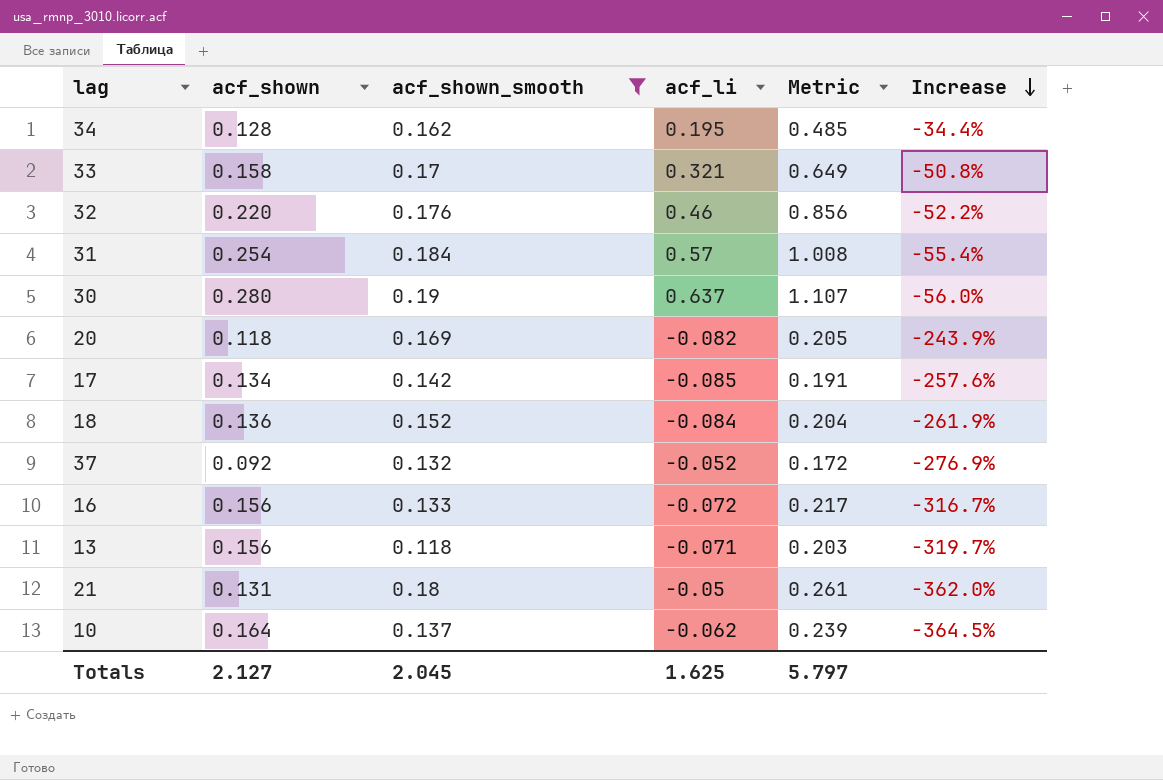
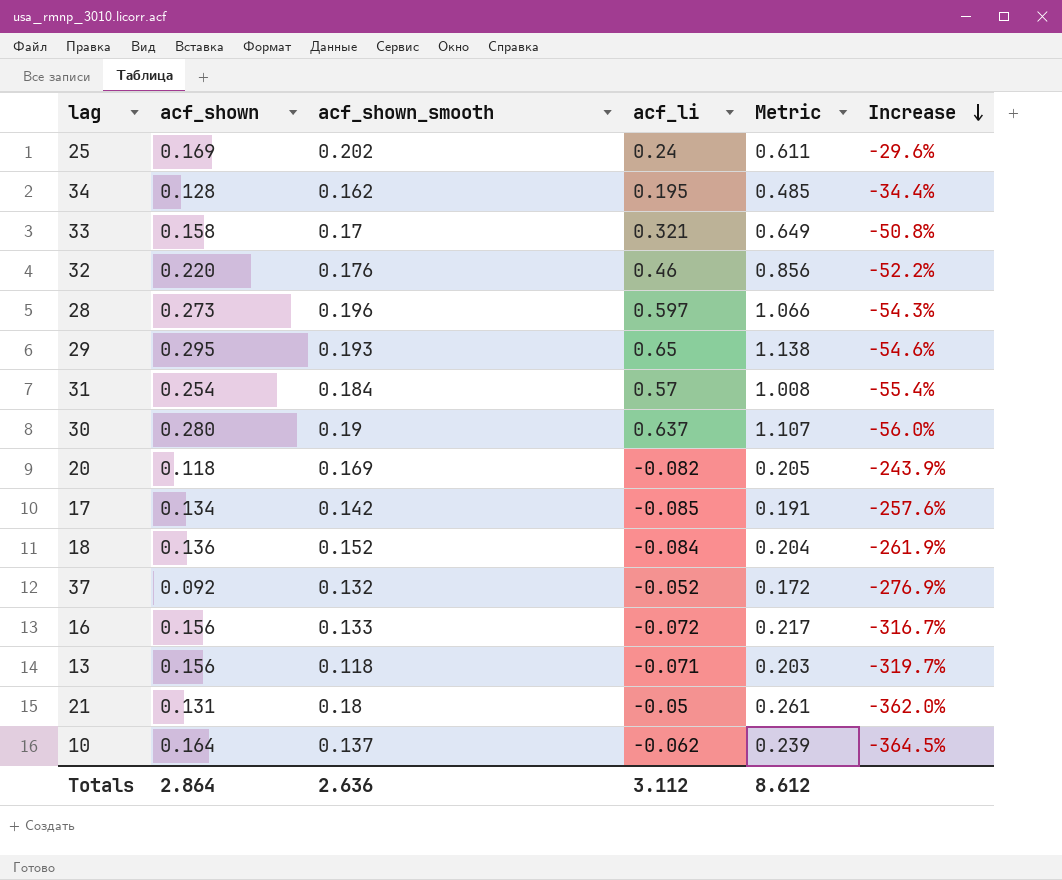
filter: acf_shown_smooth <= 0.19 -> none
Totals | acf_shown: 2.127 -> 2.864
Totals | acf_shown_smooth: 2.045 -> 2.636
Totals | acf_li: 1.625 -> 3.112
Totals | Metric: 5.797 -> 8.612

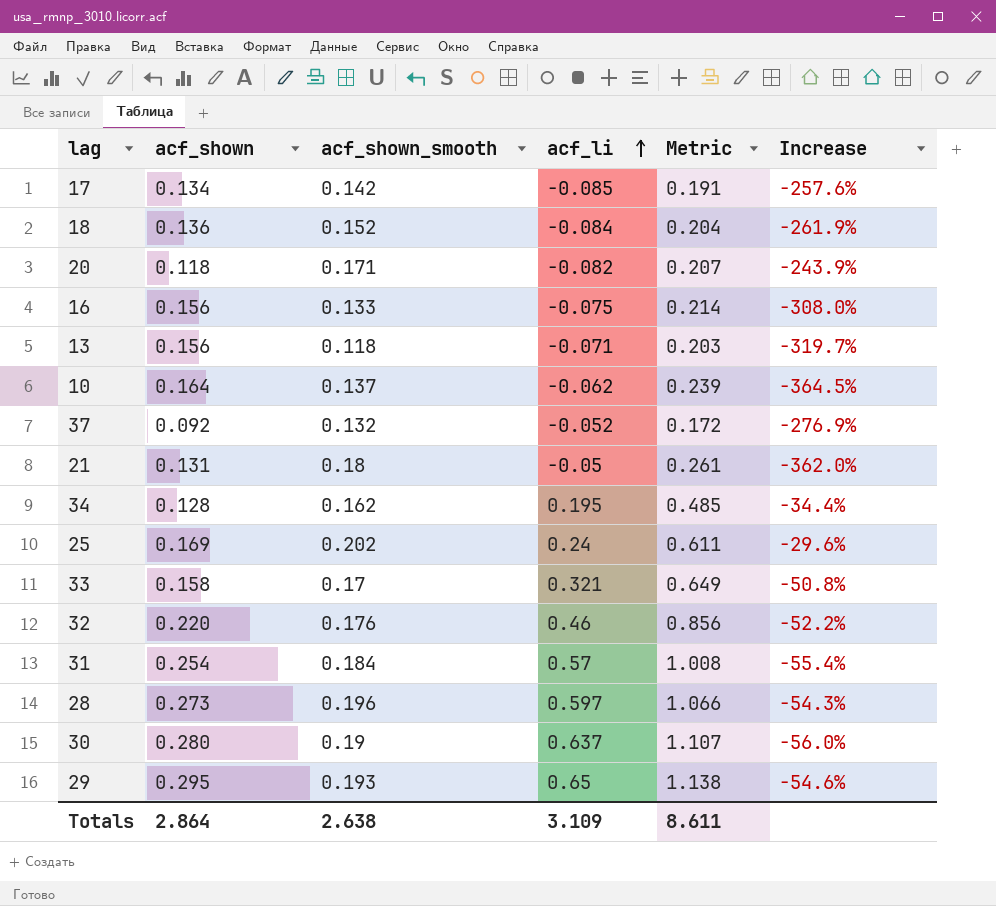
row order: Increase descending -> acf_li ascending
20 | acf_shown_smooth: 0.169 -> 0.171
20 | Metric: 0.205 -> 0.207
16 | acf_li: -0.072 -> -0.075
16 | Metric: 0.217 -> 0.214
16 | Increase: -316.7% -> -308.0%
Totals | acf_shown_smooth: 2.636 -> 2.638
Totals | acf_li: 3.112 -> 3.109
Totals | Metric: 8.612 -> 8.611

